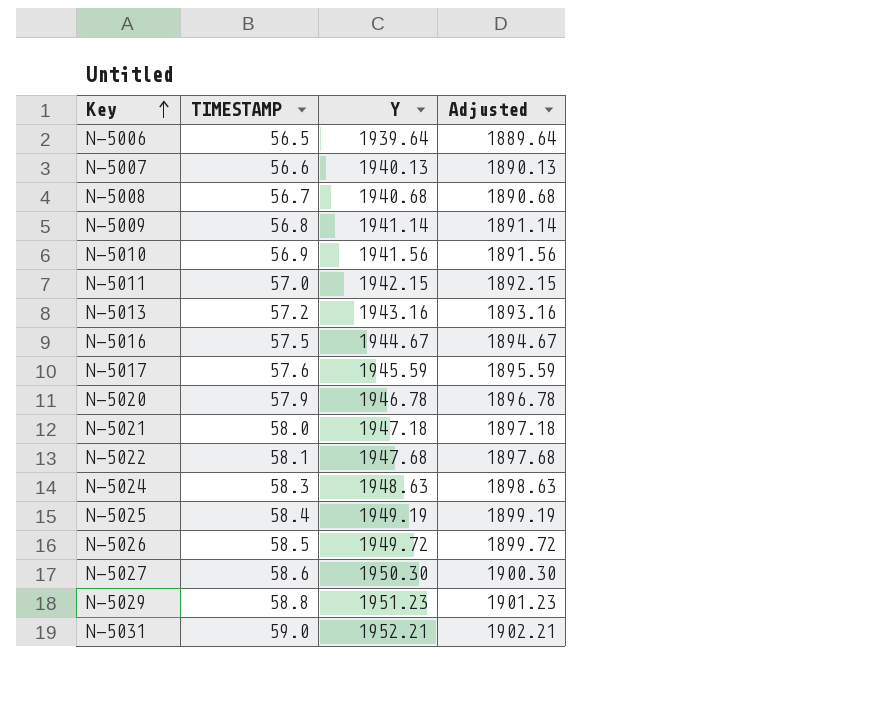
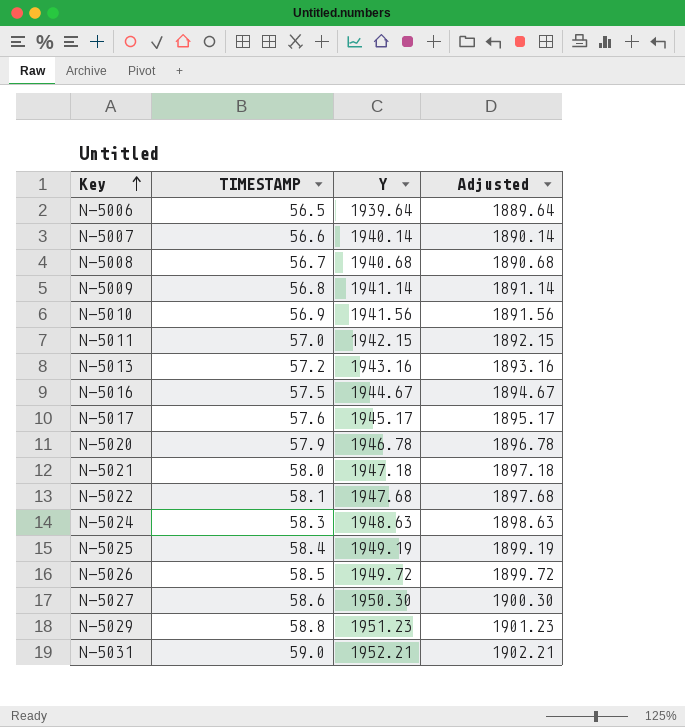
N-5007 | Y: 1940.13 -> 1940.14
N-5007 | Adjusted: 1890.13 -> 1890.14
N-5017 | Y: 1945.59 -> 1945.17
N-5017 | Adjusted: 1895.59 -> 1895.17

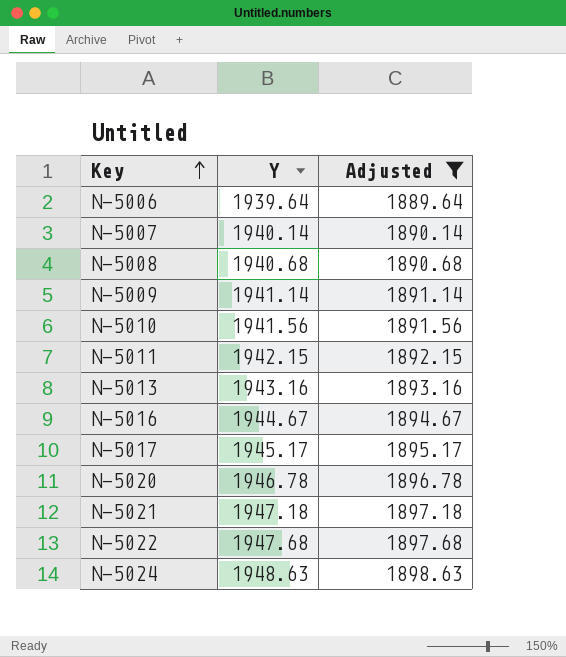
filter: none -> Adjusted <= 1898.63
column TIMESTAMP | position: 2 -> none

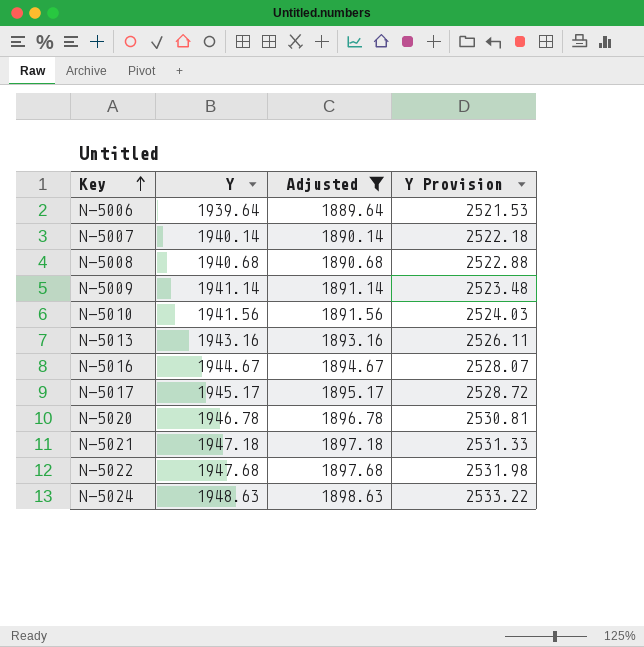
column Y Provision | formula: none -> [Y] * 1.3
row N-5011: 1942.15 | 1892.15 -> none

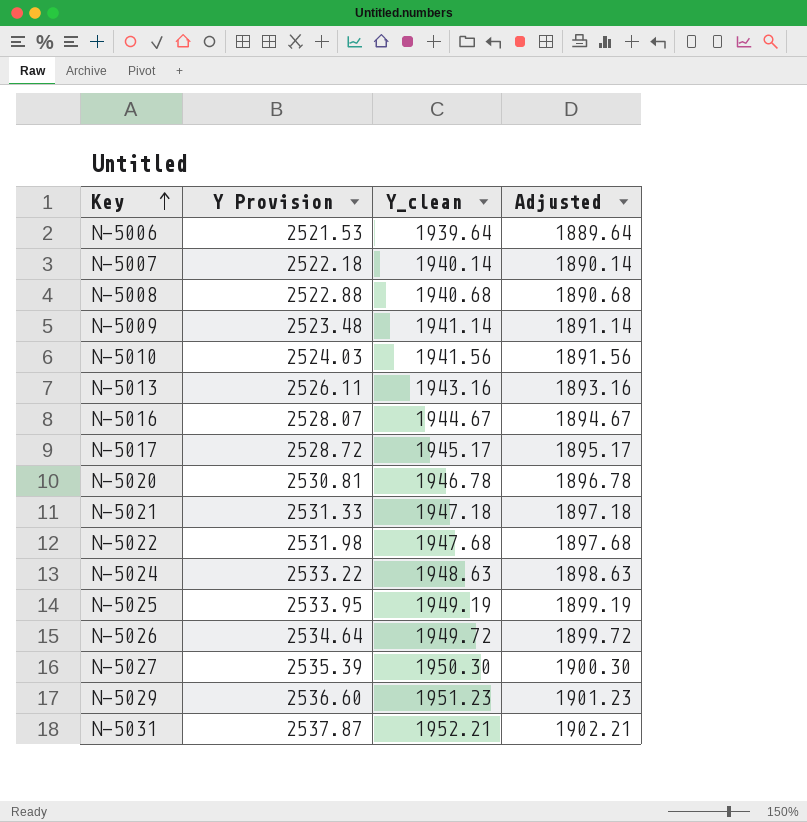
filter: Adjusted <= 1898.63 -> none
column Y Provision | position: 4 -> 2
column name: Y -> Y_clean

